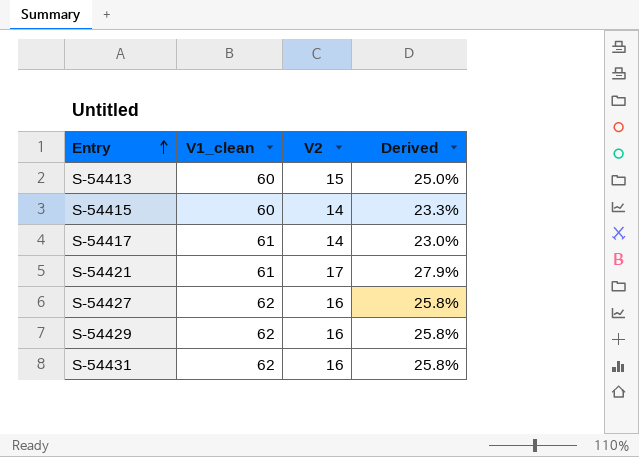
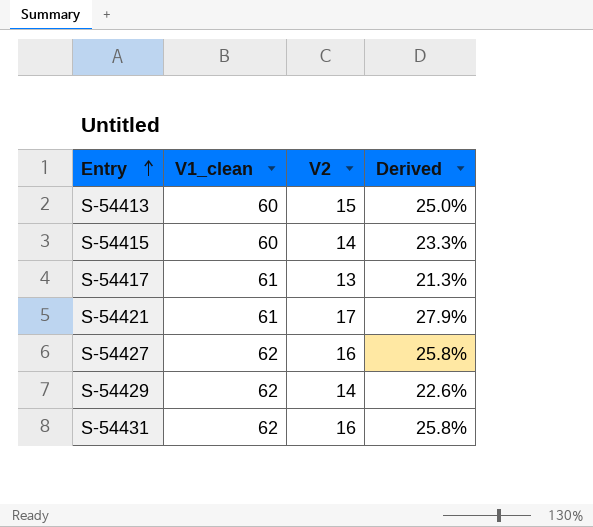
S-54417 | V2: 14 -> 13
S-54417 | Derived: 23.0% -> 21.3%
S-54429 | V2: 16 -> 14
S-54429 | Derived: 25.8% -> 22.6%

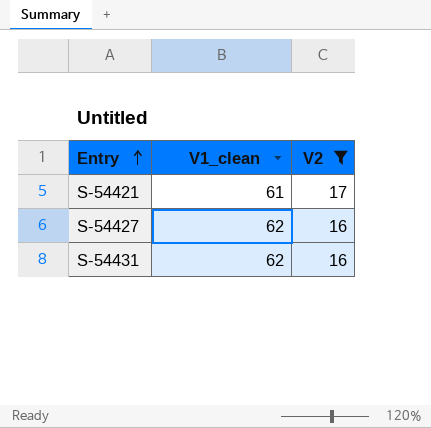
filter: none -> V2 >= 16
column Derived | formula: [V2] / [V1_clean] -> none

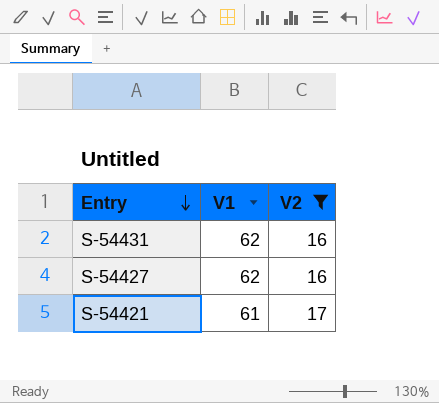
row order: Entry ascending -> Entry descending
column name: V1_clean -> V1

